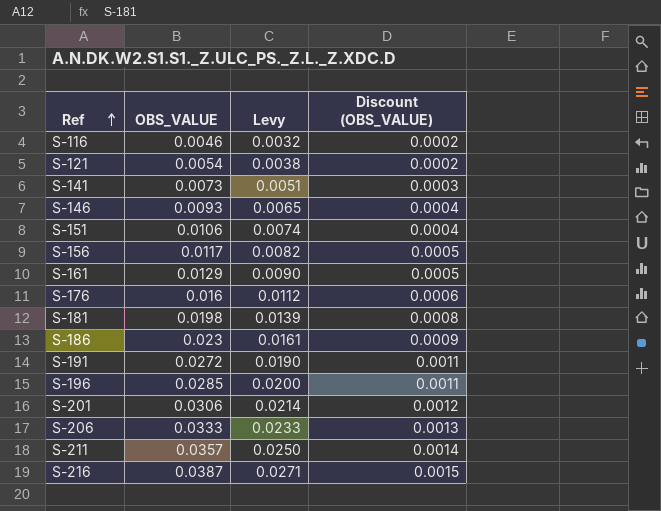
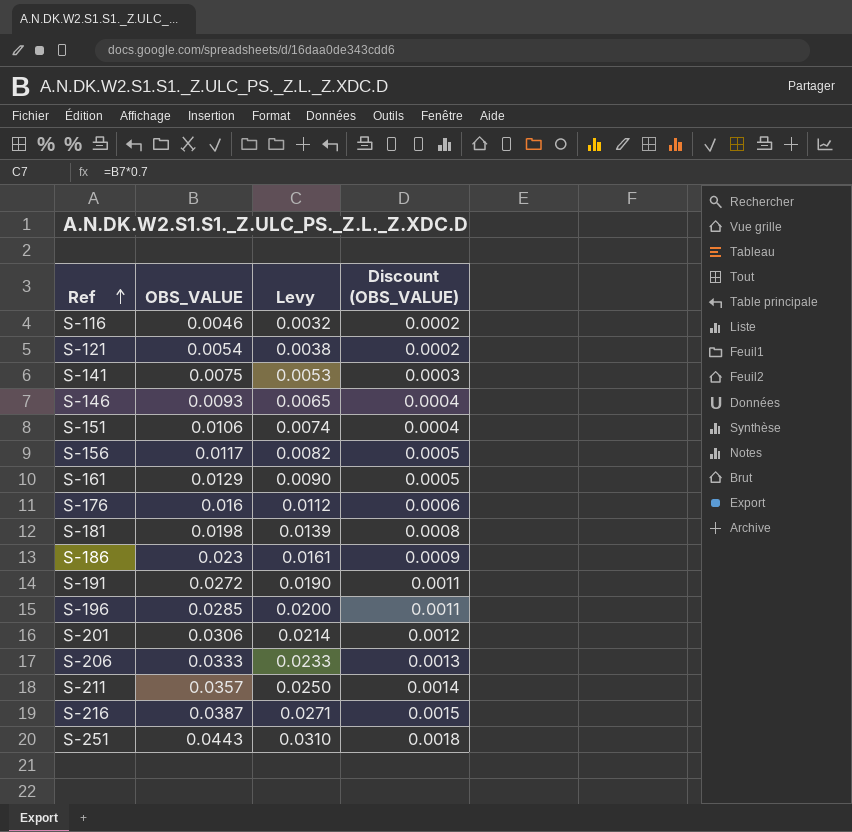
S-141 | OBS_VALUE: 0.0073 -> 0.0075
S-141 | Levy: 0.0051 -> 0.0053
row S-251: none -> 0.0443 | 0.0310 | 0.0018

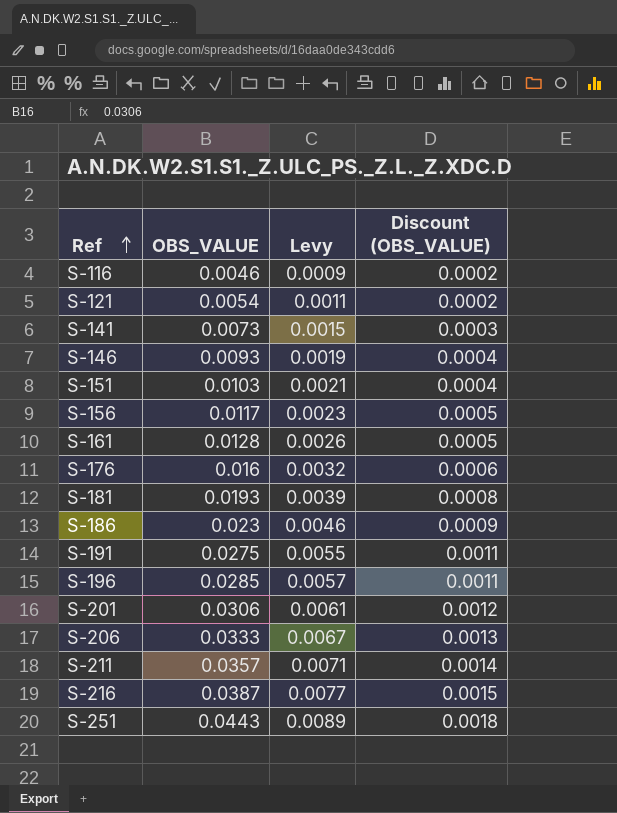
column Levy | formula: [OBS_VALUE] * 0.7 -> [OBS_VALUE] * 0.2
S-141 | OBS_VALUE: 0.0075 -> 0.0073
S-151 | OBS_VALUE: 0.0106 -> 0.0103
S-161 | OBS_VALUE: 0.0129 -> 0.0128
S-181 | OBS_VALUE: 0.0198 -> 0.0193
S-191 | OBS_VALUE: 0.0272 -> 0.0275

